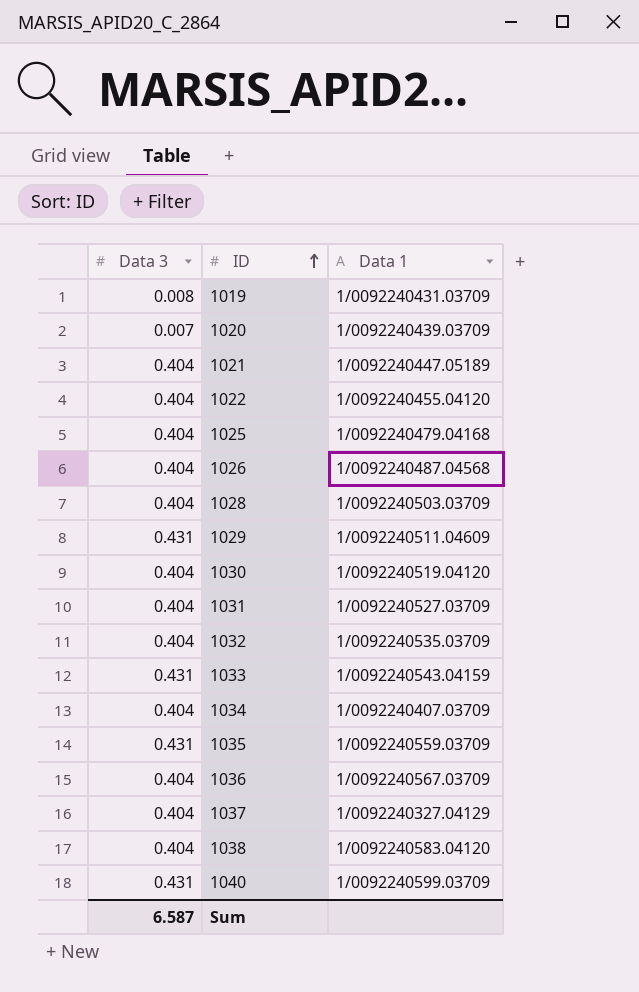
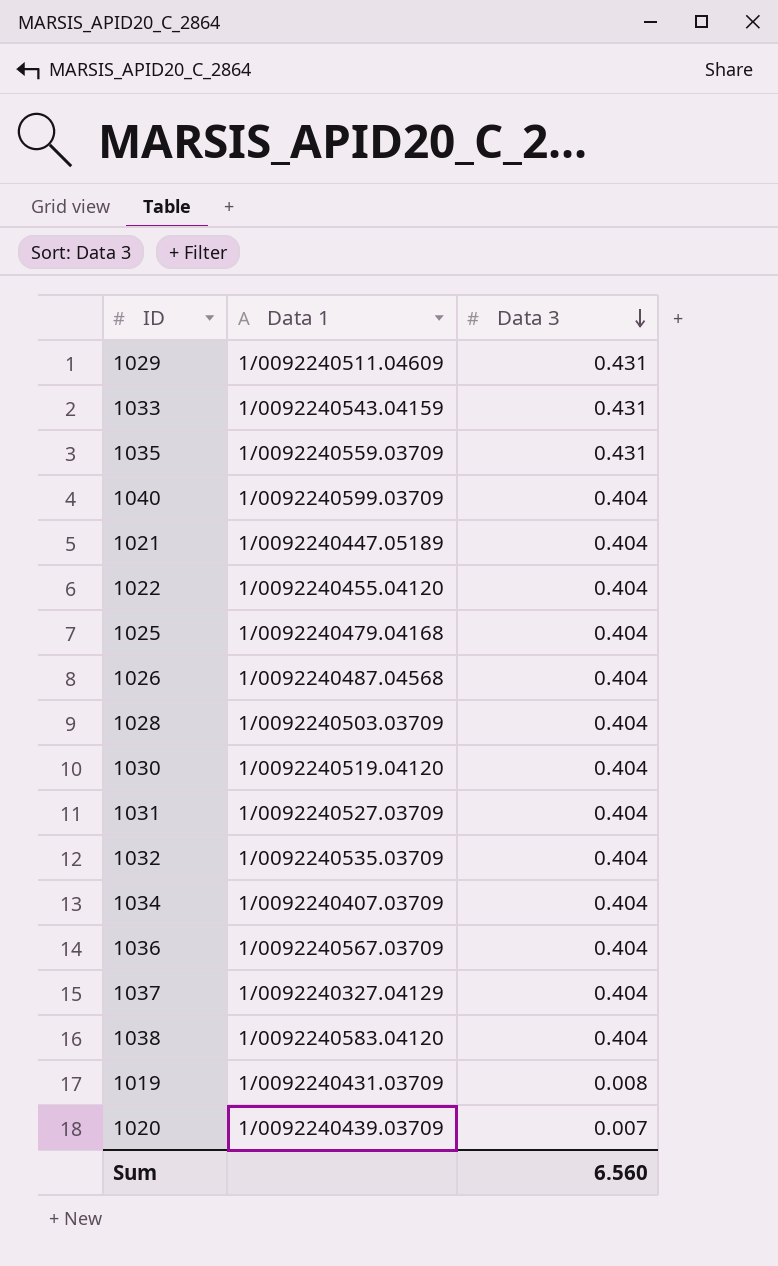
row order: ID ascending -> Data 3 descending
column Data 3 | position: 1 -> 3
1040 | Data 3: 0.431 -> 0.404
Sum | Data 3: 6.587 -> 6.560

